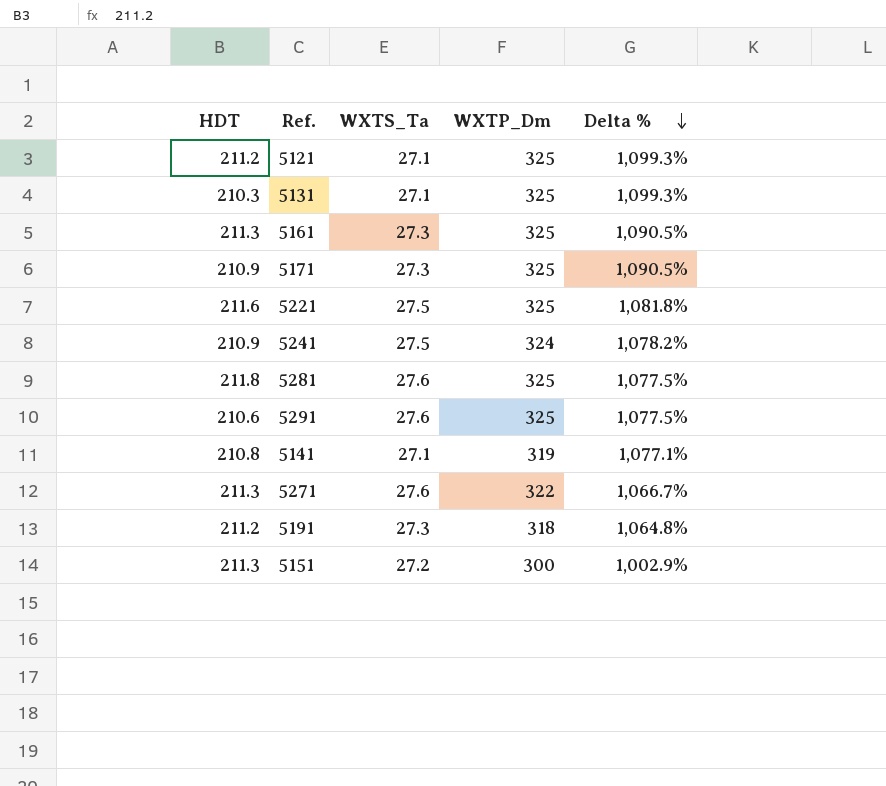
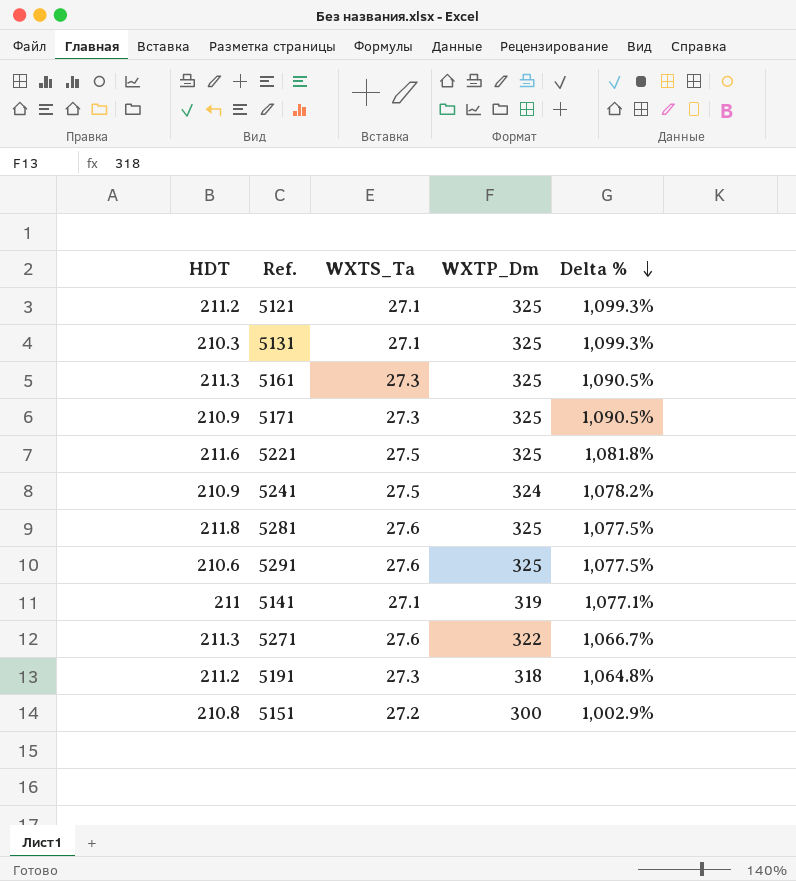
5141 | HDT: 210.8 -> 211
5151 | HDT: 211.3 -> 210.8

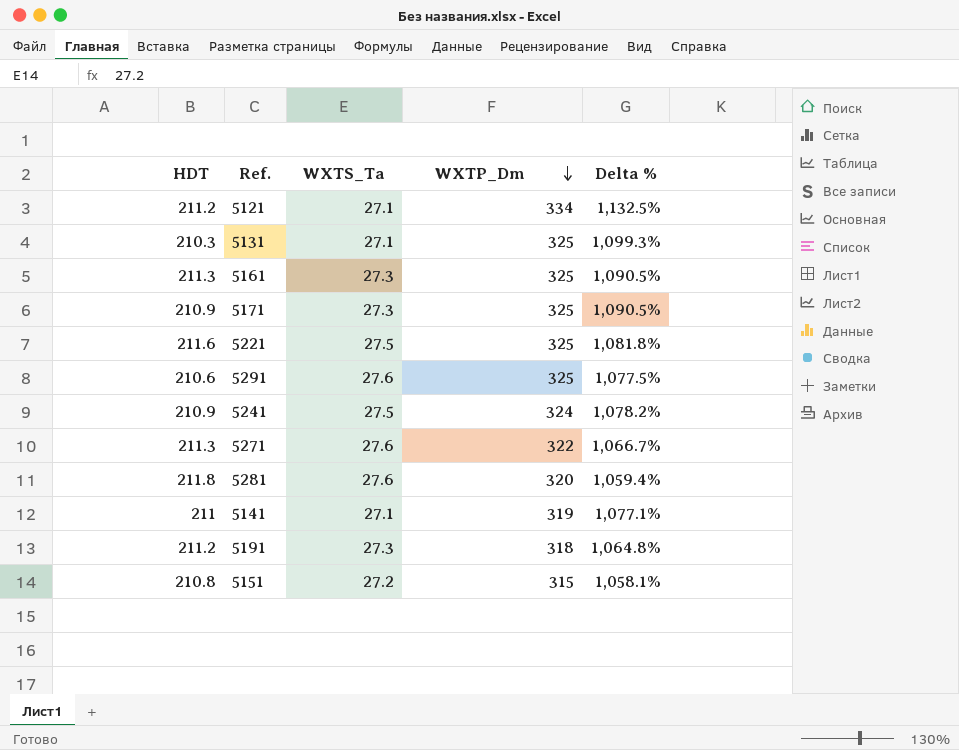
row order: Delta % descending -> WXTP_Dm descending
5121 | WXTP_Dm: 325 -> 334
5121 | Delta %: 1,099.3% -> 1,132.5%
5281 | WXTP_Dm: 325 -> 320
5281 | Delta %: 1,077.5% -> 1,059.4%
5151 | WXTP_Dm: 300 -> 315
5151 | Delta %: 1,002.9% -> 1,058.1%

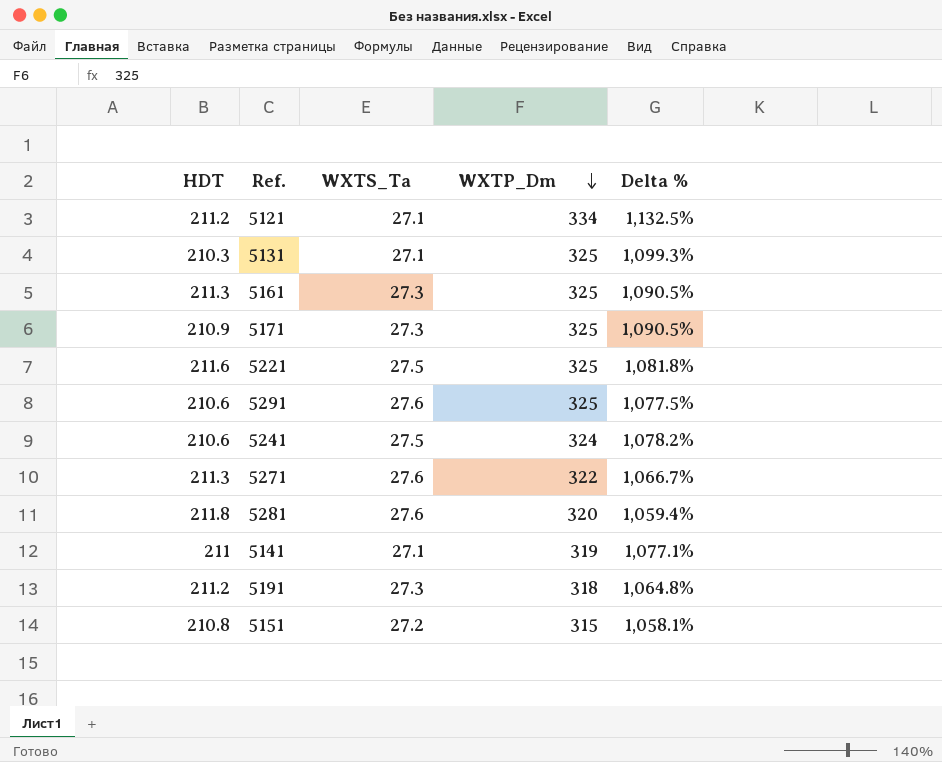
5241 | HDT: 210.9 -> 210.6

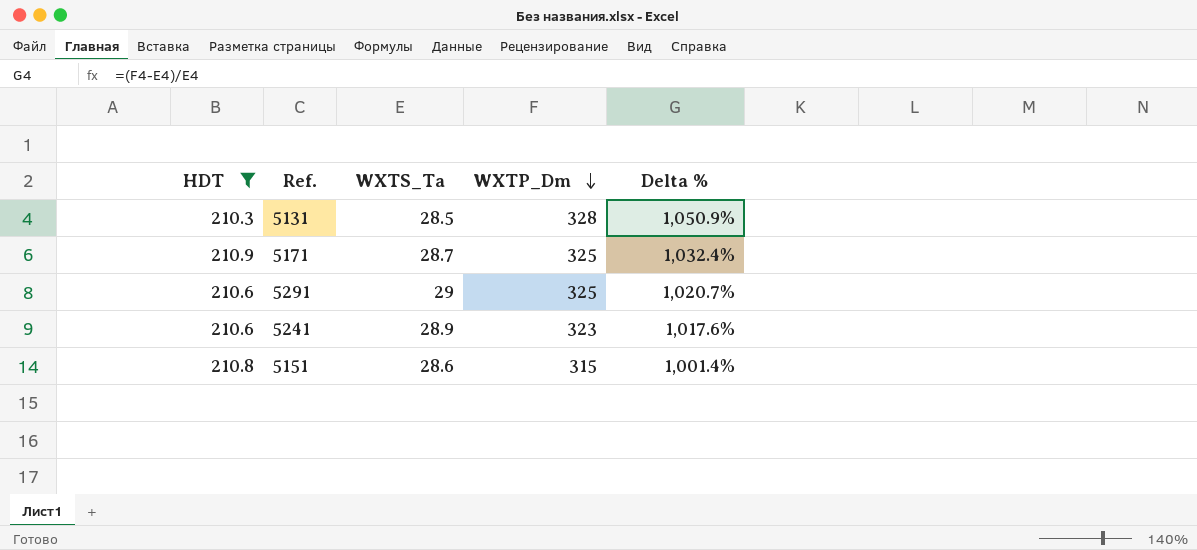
filter: none -> HDT <= 210.9
5131 | WXTS_Ta: 27.1 -> 28.5
5131 | WXTP_Dm: 325 -> 328
5131 | Delta %: 1,099.3% -> 1,050.9%
5171 | WXTS_Ta: 27.3 -> 28.7
5171 | Delta %: 1,090.5% -> 1,032.4%
5291 | WXTS_Ta: 27.6 -> 29
5291 | Delta %: 1,077.5% -> 1,020.7%
5241 | WXTS_Ta: 27.5 -> 28.9
5241 | WXTP_Dm: 324 -> 323
5241 | Delta %: 1,078.2% -> 1,017.6%
5151 | WXTS_Ta: 27.2 -> 28.6
5151 | Delta %: 1,058.1% -> 1,001.4%

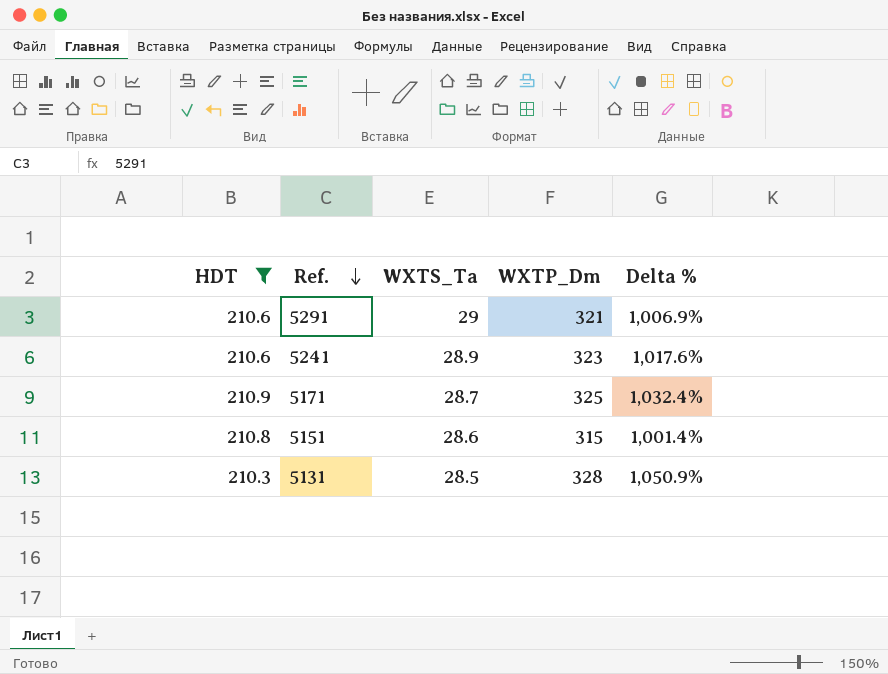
row order: WXTP_Dm descending -> Ref. descending
5291 | WXTP_Dm: 325 -> 321
5291 | Delta %: 1,020.7% -> 1,006.9%

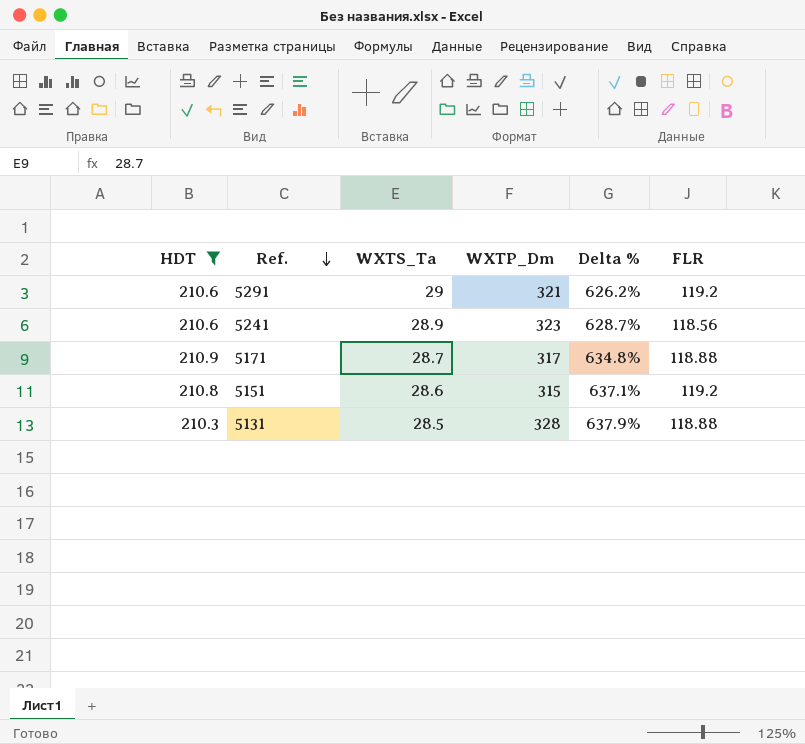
column Delta % | formula: ([WXTP_Dm] - [WXTS_Ta]) / [WXTS_Ta] -> ([HDT] - [WXTS_Ta]) / [WXTS_Ta]
column FLR | position: none -> 6
5171 | WXTP_Dm: 325 -> 317

